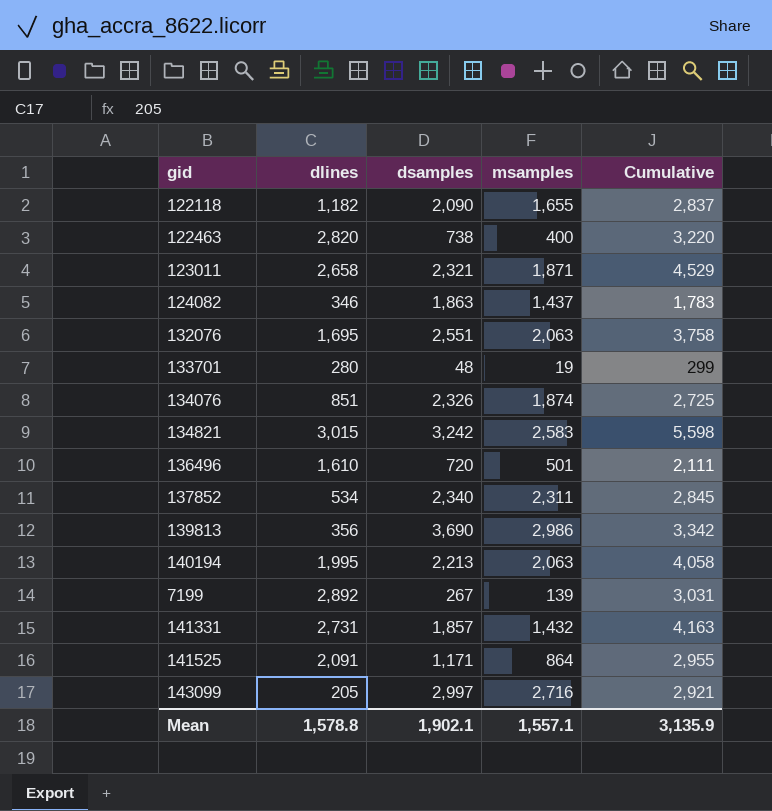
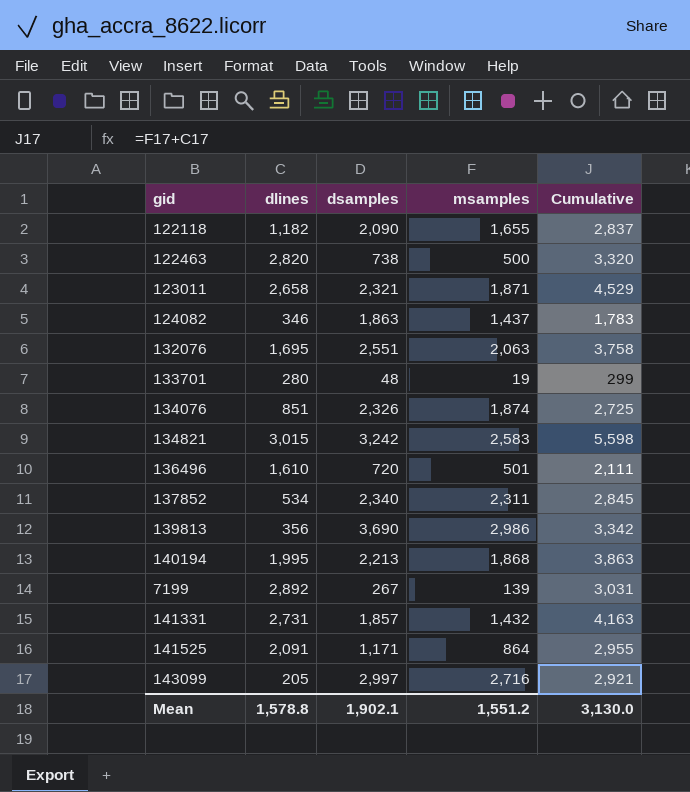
122463 | msamples: 400 -> 500
122463 | Cumulative: 3,220 -> 3,320
140194 | msamples: 2,063 -> 1,868
140194 | Cumulative: 4,058 -> 3,863
Mean | msamples: 1,557.1 -> 1,551.2
Mean | Cumulative: 3,135.9 -> 3,130.0

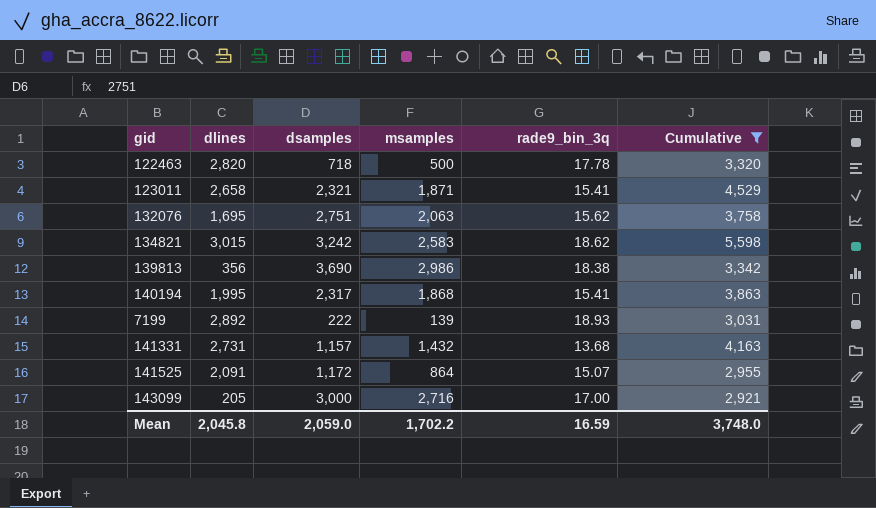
filter: none -> Cumulative >= 2,921
column rade9_bin_3q | position: none -> 5
122463 | dsamples: 738 -> 718
132076 | dsamples: 2,551 -> 2,751
140194 | dsamples: 2,213 -> 2,317
7199 | dsamples: 267 -> 222
141331 | dsamples: 1,857 -> 1,157
141525 | dsamples: 1,171 -> 1,172
143099 | dsamples: 2,997 -> 3,000
Mean | dlines: 1,578.8 -> 2,045.8
Mean | dsamples: 1,902.1 -> 2,059.0
Mean | msamples: 1,551.2 -> 1,702.2
Mean | Cumulative: 3,130.0 -> 3,748.0

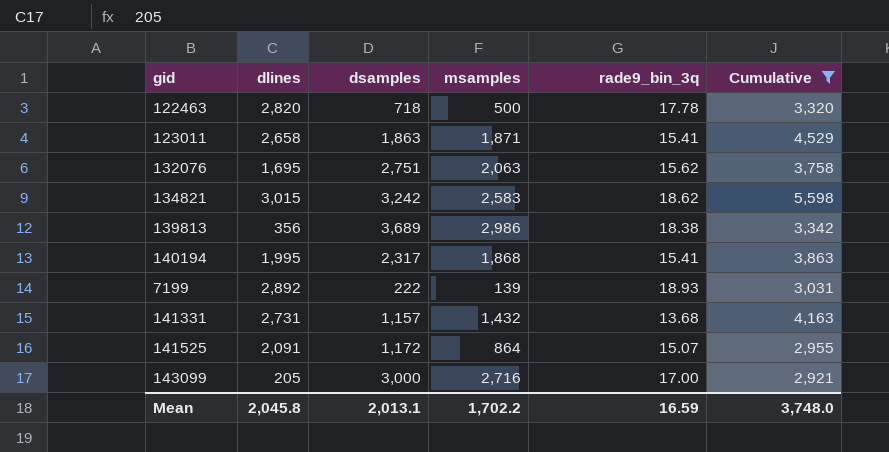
123011 | dsamples: 2,321 -> 1,863
139813 | dsamples: 3,690 -> 3,689
Mean | dsamples: 2,059.0 -> 2,013.1

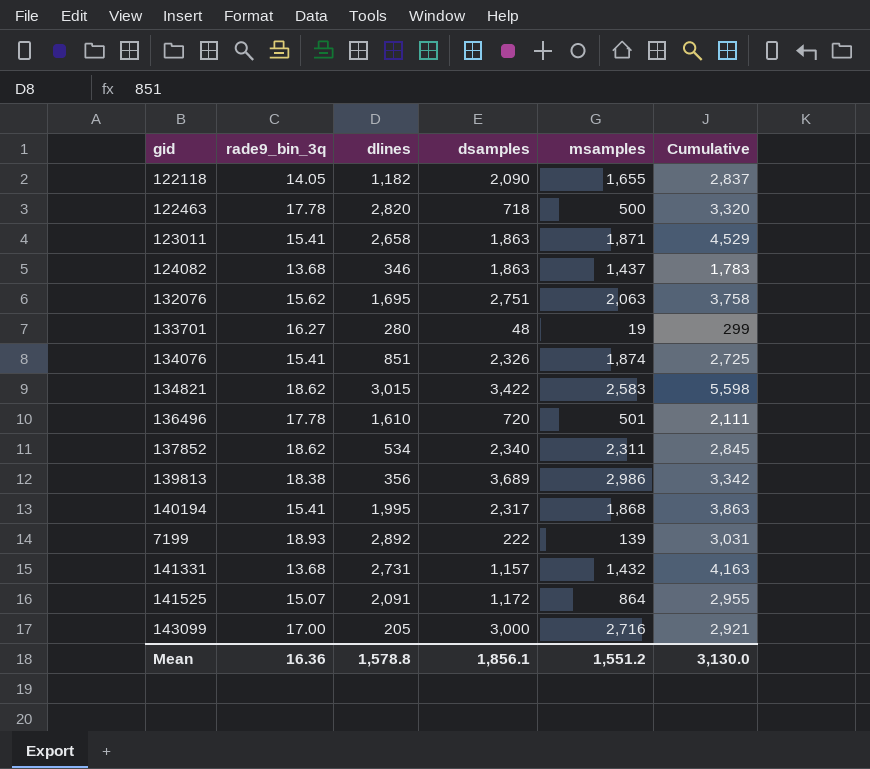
filter: Cumulative >= 2,921 -> none
column rade9_bin_3q | position: 5 -> 2
134821 | dsamples: 3,242 -> 3,422
Mean | rade9_bin_3q: 16.59 -> 16.36
Mean | dlines: 2,045.8 -> 1,578.8
Mean | dsamples: 2,013.1 -> 1,856.1
Mean | msamples: 1,702.2 -> 1,551.2
Mean | Cumulative: 3,748.0 -> 3,130.0

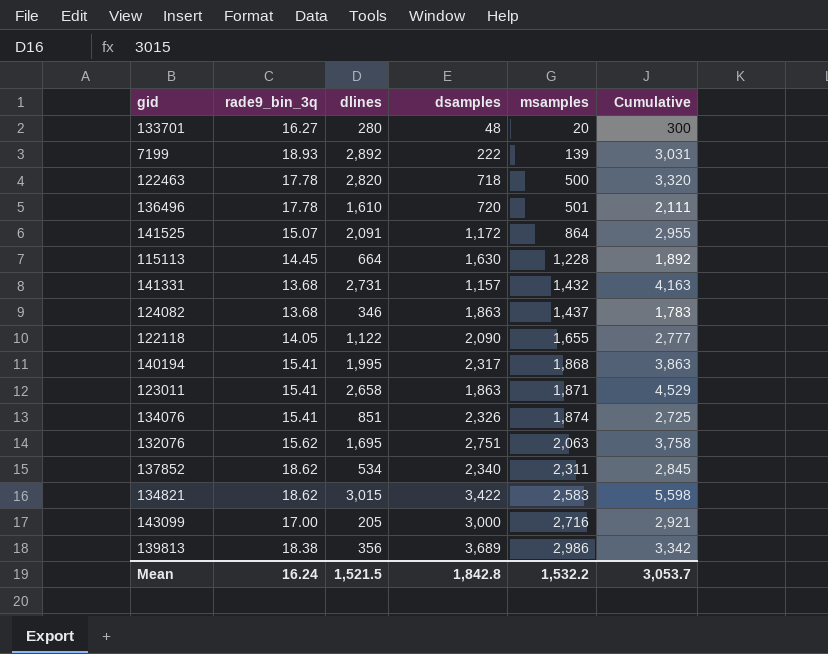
row order: none -> msamples ascending
133701 | msamples: 19 -> 20
133701 | Cumulative: 299 -> 300
row 115113: none -> 14.45 | 664 | 1,630 | 1,228 | 1,892
122118 | dlines: 1,182 -> 1,122
122118 | Cumulative: 2,837 -> 2,777
Mean | rade9_bin_3q: 16.36 -> 16.24
Mean | dlines: 1,578.8 -> 1,521.5
Mean | dsamples: 1,856.1 -> 1,842.8
Mean | msamples: 1,551.2 -> 1,532.2
Mean | Cumulative: 3,130.0 -> 3,053.7

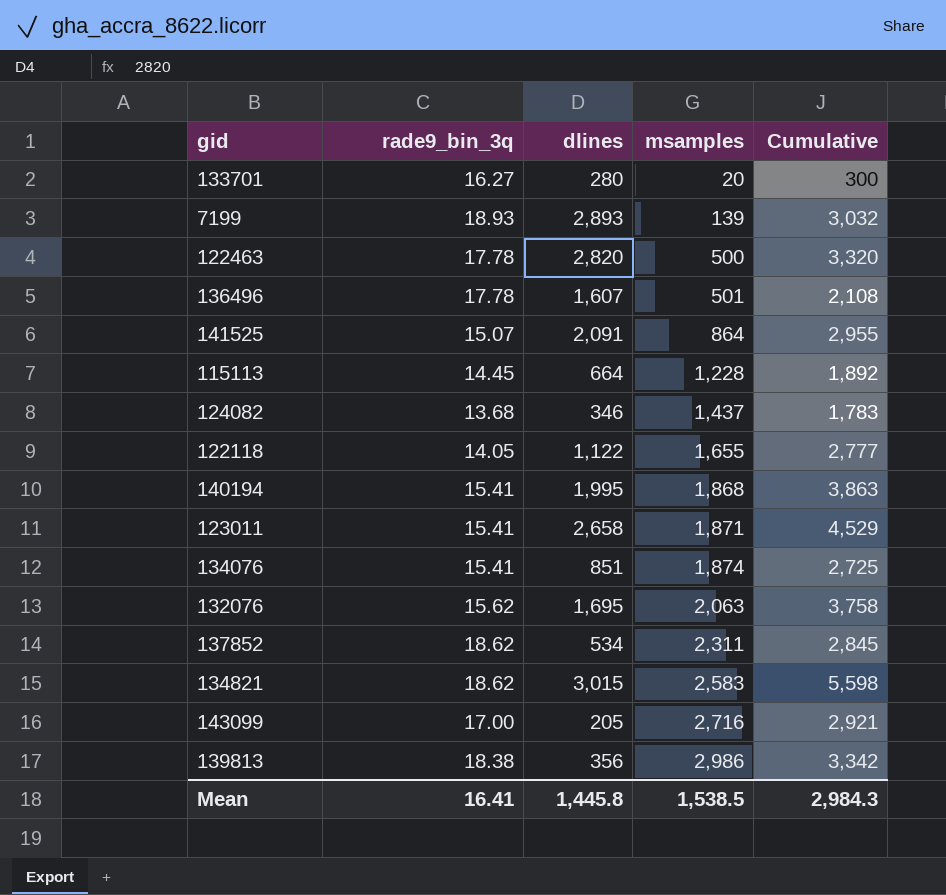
column dsamples | position: 4 -> none
row 141331: 13.68 | 2,731 | 1,157 | 1,432 | 4,163 -> none
7199 | dlines: 2,892 -> 2,893
7199 | Cumulative: 3,031 -> 3,032
136496 | dlines: 1,610 -> 1,607
136496 | Cumulative: 2,111 -> 2,108
Mean | rade9_bin_3q: 16.24 -> 16.41
Mean | dlines: 1,521.5 -> 1,445.8
Mean | msamples: 1,532.2 -> 1,538.5
Mean | Cumulative: 3,053.7 -> 2,984.3

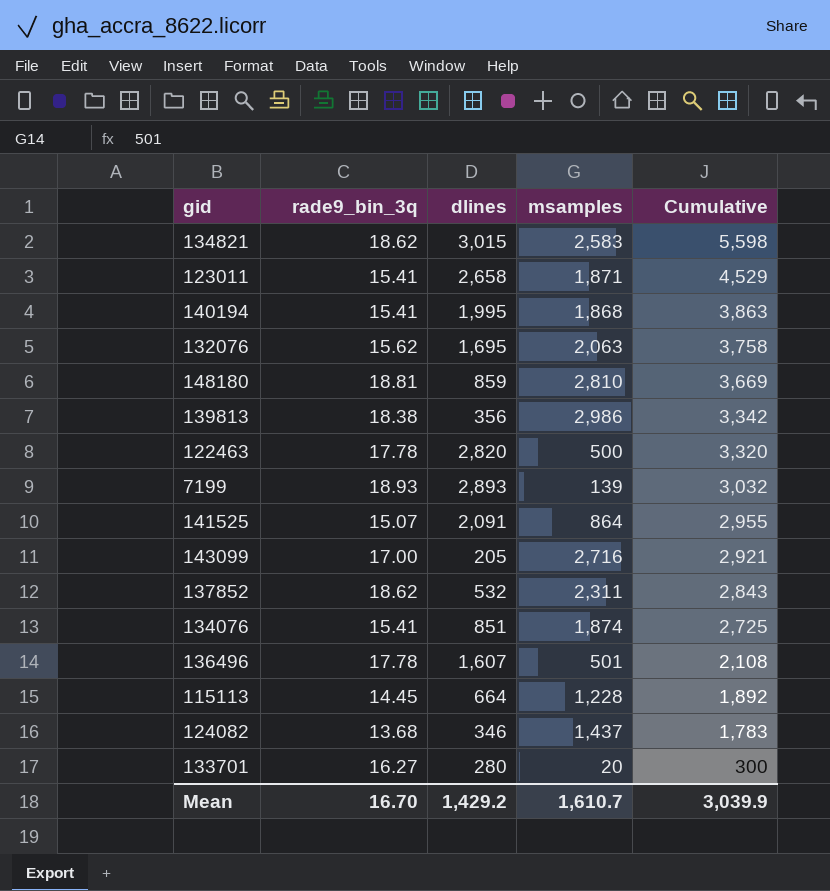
row order: msamples ascending -> Cumulative descending
row 122118: 14.05 | 1,122 | 1,655 | 2,777 -> none
row 148180: none -> 18.81 | 859 | 2,810 | 3,669
137852 | dlines: 534 -> 532
137852 | Cumulative: 2,845 -> 2,843
Mean | rade9_bin_3q: 16.41 -> 16.70
Mean | dlines: 1,445.8 -> 1,429.2
Mean | msamples: 1,538.5 -> 1,610.7
Mean | Cumulative: 2,984.3 -> 3,039.9

